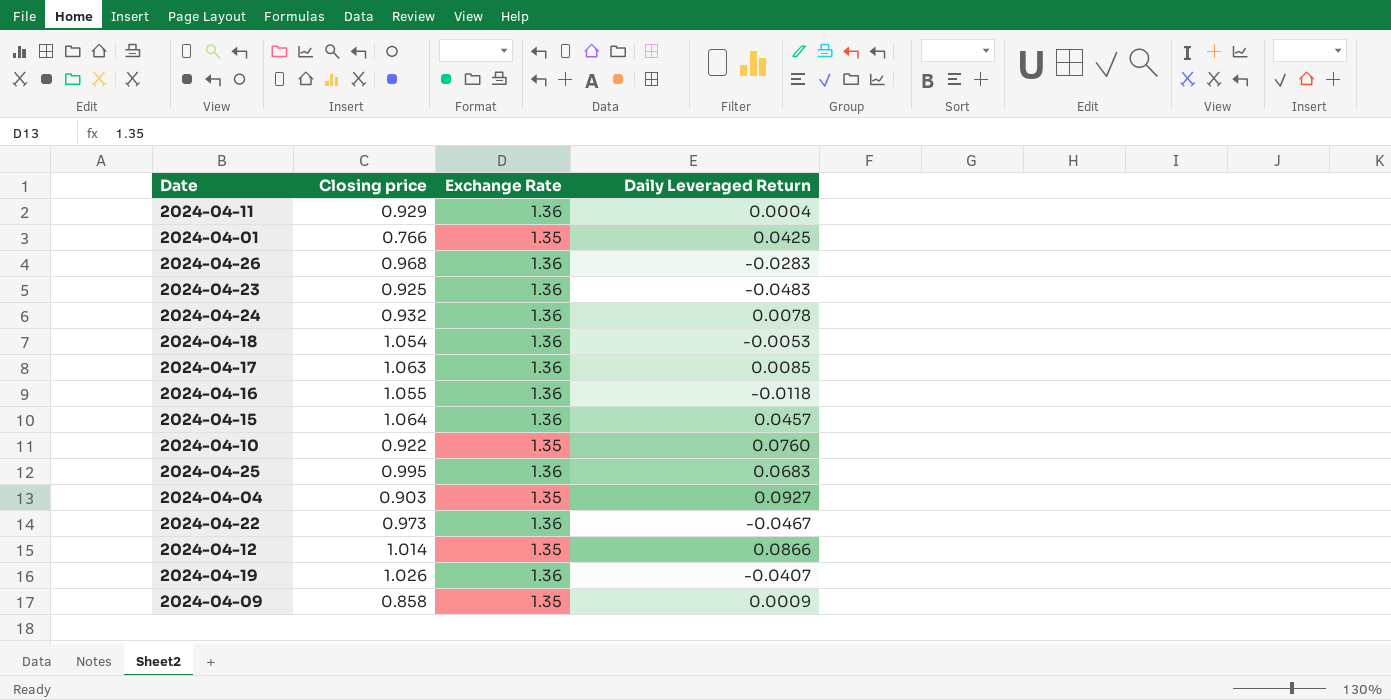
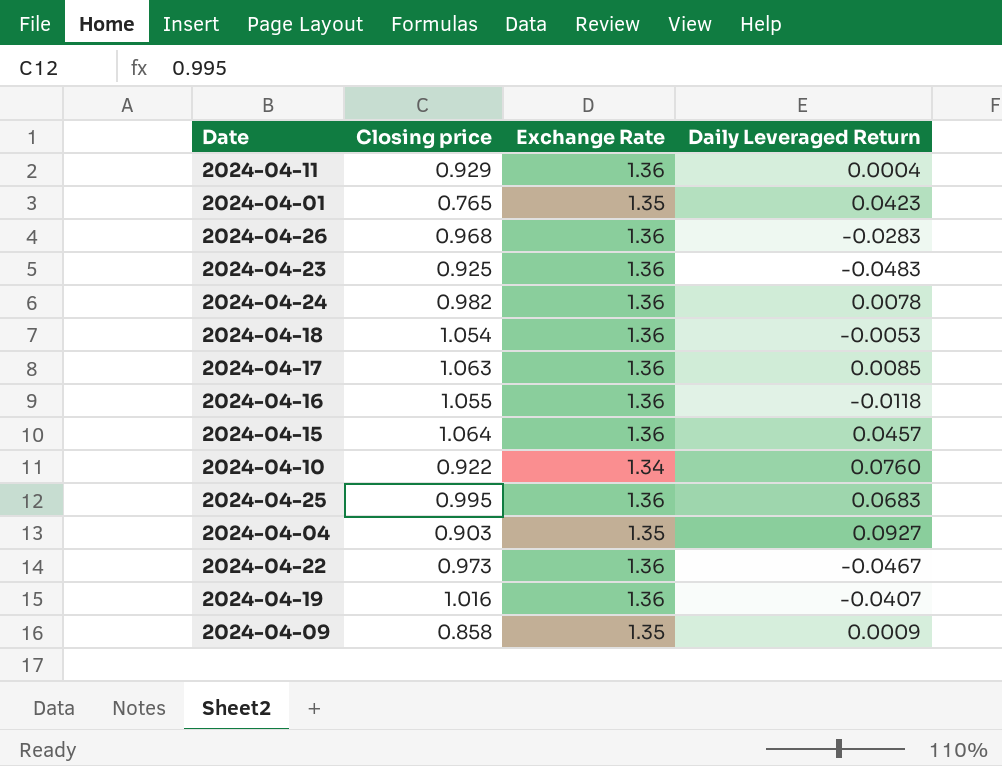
row 2024-04-12: 1.014 | 1.35 | 0.0866 -> none
2024-04-01 | Closing price: 0.766 -> 0.765
2024-04-01 | Daily Leveraged Return: 0.0425 -> 0.0423
2024-04-24 | Closing price: 0.932 -> 0.982
2024-04-10 | Exchange Rate: 1.35 -> 1.34
2024-04-19 | Closing price: 1.026 -> 1.016

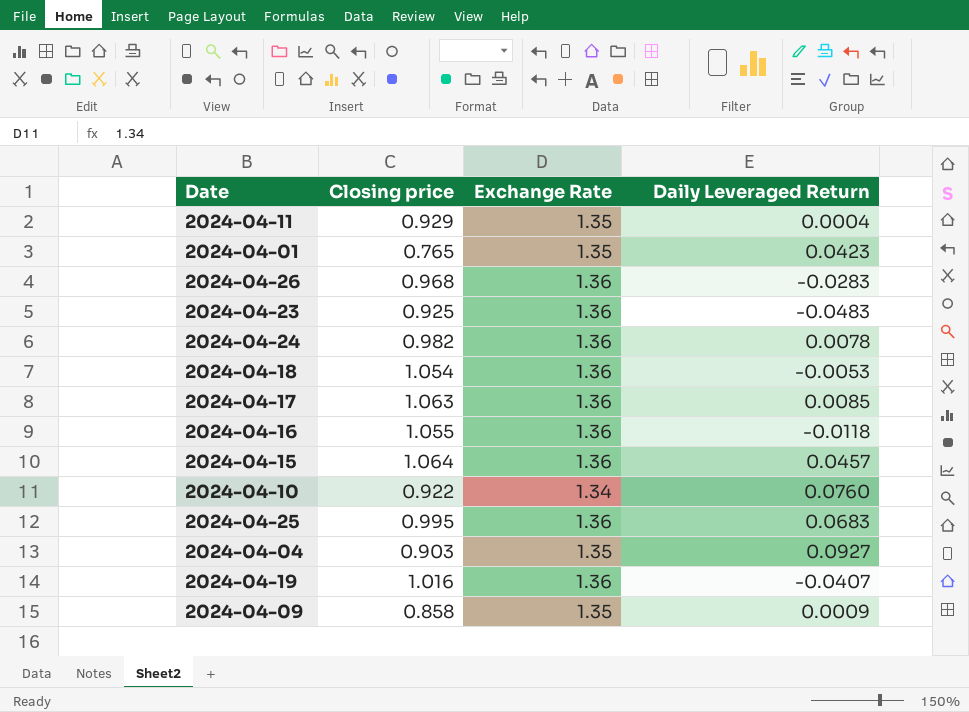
row 2024-04-22: 0.973 | 1.36 | -0.0467 -> none
2024-04-11 | Exchange Rate: 1.36 -> 1.35

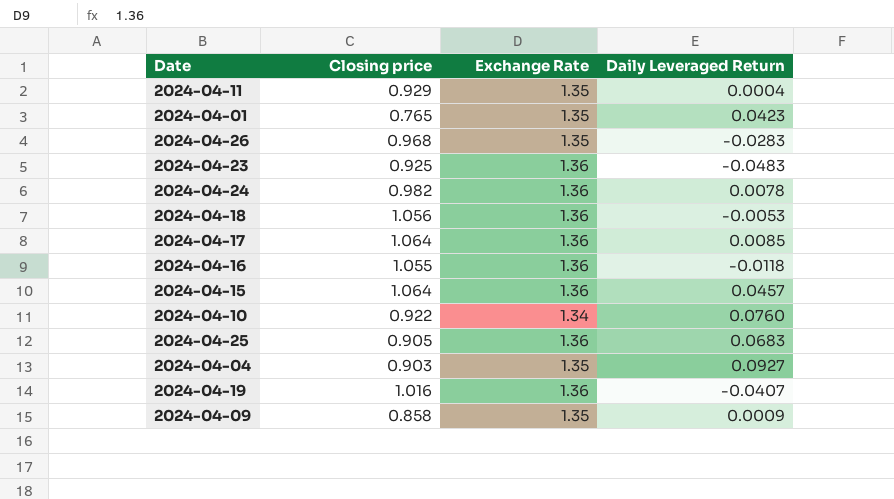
2024-04-26 | Exchange Rate: 1.36 -> 1.35
2024-04-18 | Closing price: 1.054 -> 1.056
2024-04-17 | Closing price: 1.063 -> 1.064
2024-04-25 | Closing price: 0.995 -> 0.905

